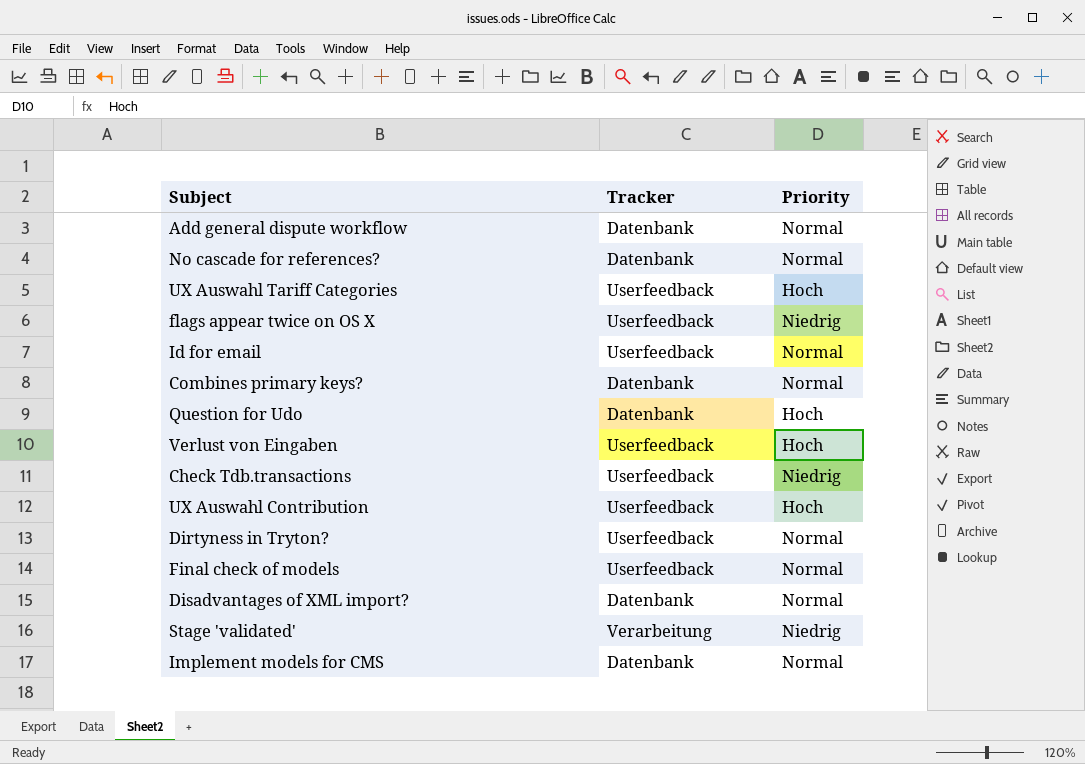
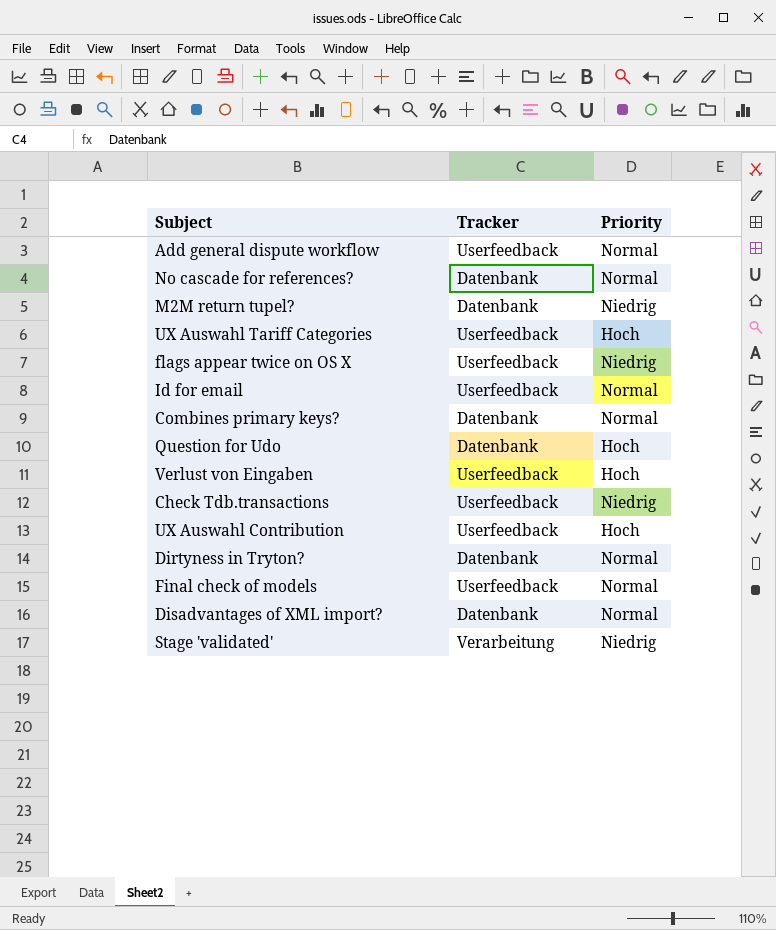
row Implement models for CMS: Datenbank | Normal -> none
Add general dispute workflow | Tracker: Datenbank -> Userfeedback
row M2M return tupel?: none -> Datenbank | Niedrig
Dirtyness in Tryton? | Tracker: Userfeedback -> Datenbank

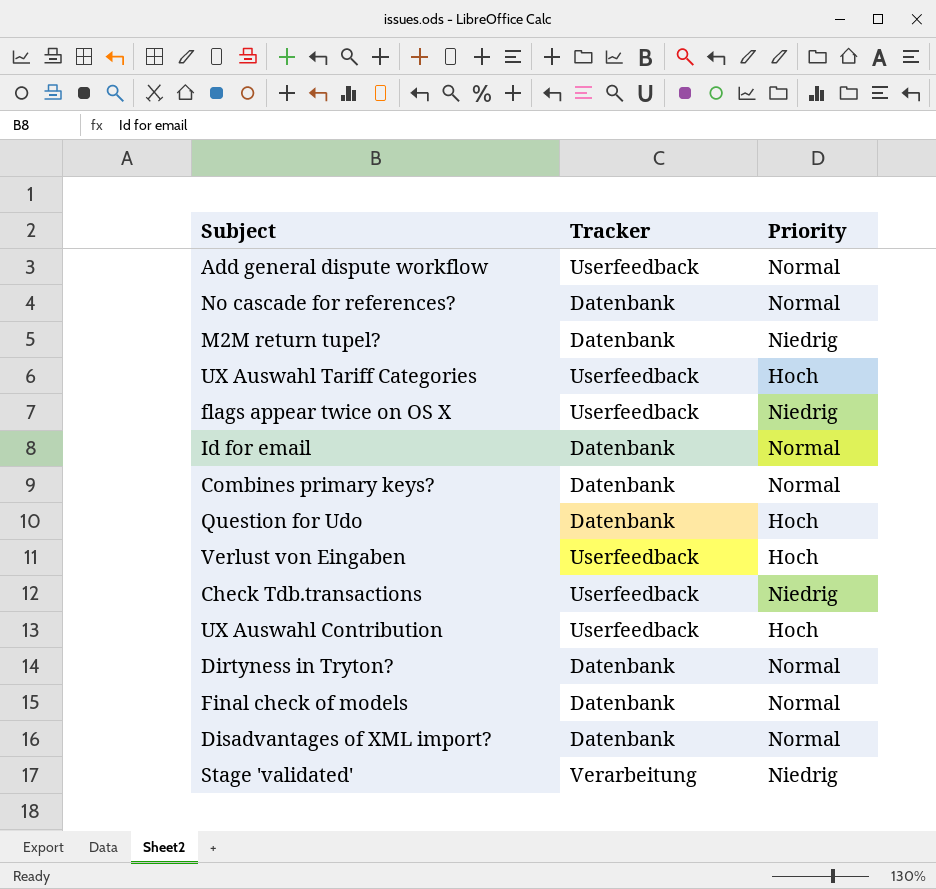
Id for email | Tracker: Userfeedback -> Datenbank
Final check of models | Tracker: Userfeedback -> Datenbank

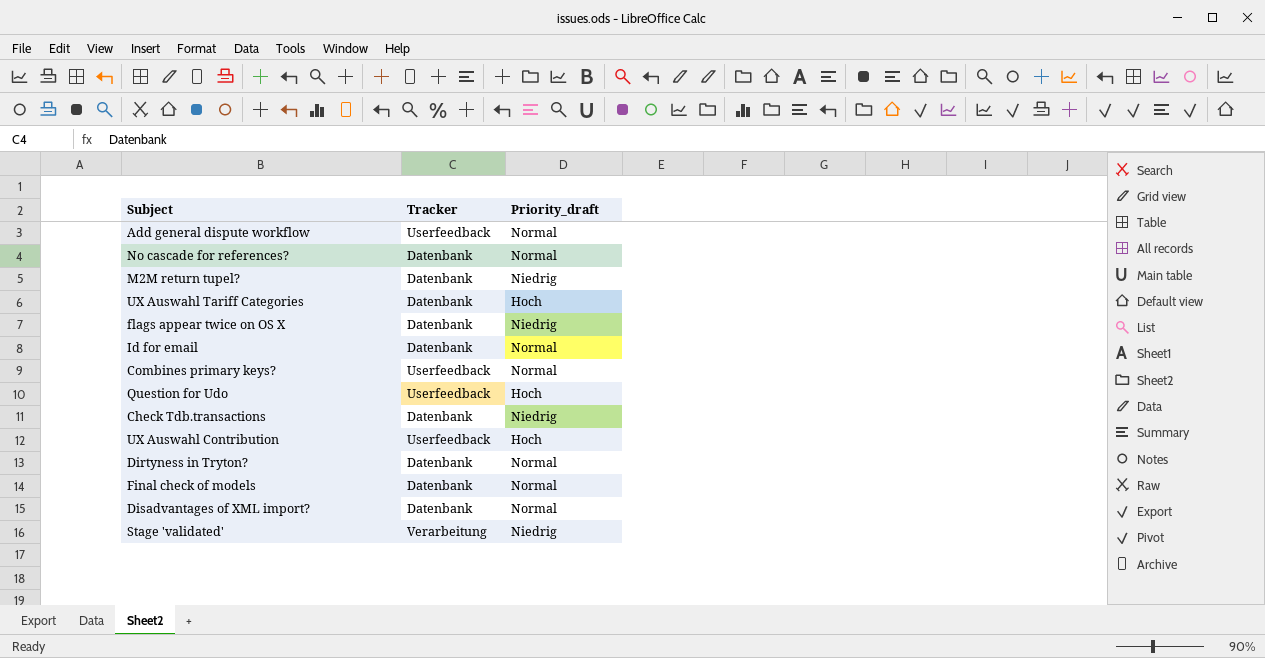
column name: Priority -> Priority_draft
row Verlust von Eingaben: Userfeedback | Hoch -> none
UX Auswahl Tariff Categories | Tracker: Userfeedback -> Datenbank
flags appear twice on OS X | Tracker: Userfeedback -> Datenbank
Combines primary keys? | Tracker: Datenbank -> Userfeedback
Question for Udo | Tracker: Datenbank -> Userfeedback
Check Tdb.transactions | Tracker: Userfeedback -> Datenbank

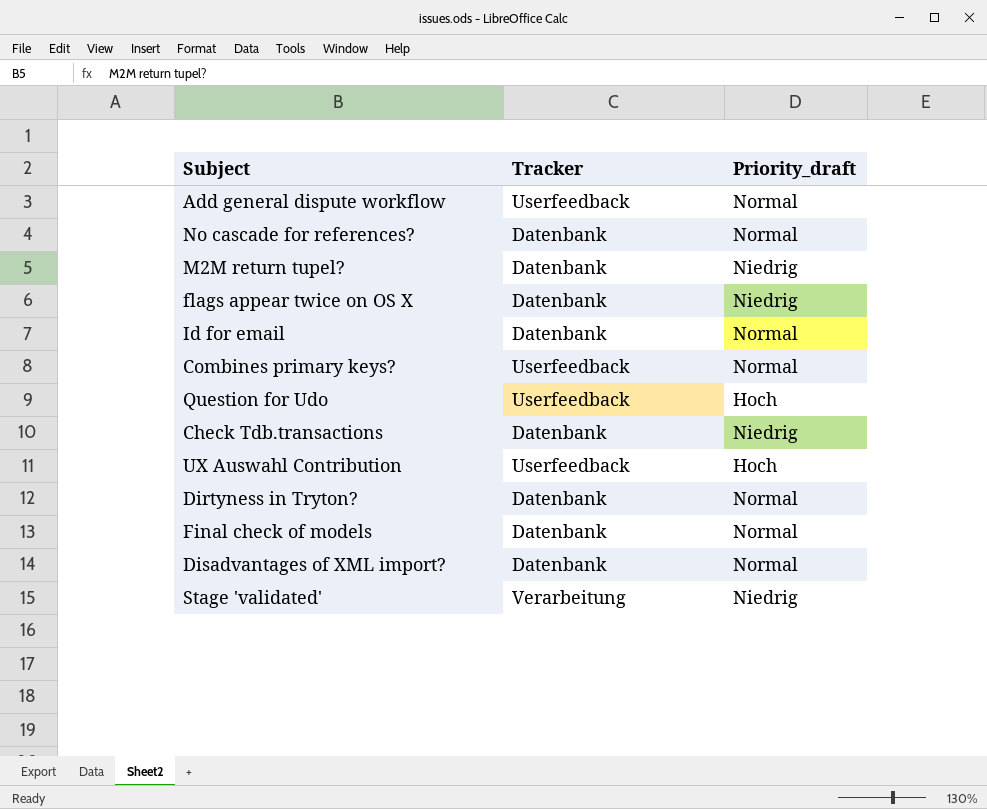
row UX Auswahl Tariff Categories: Datenbank | Hoch -> none

